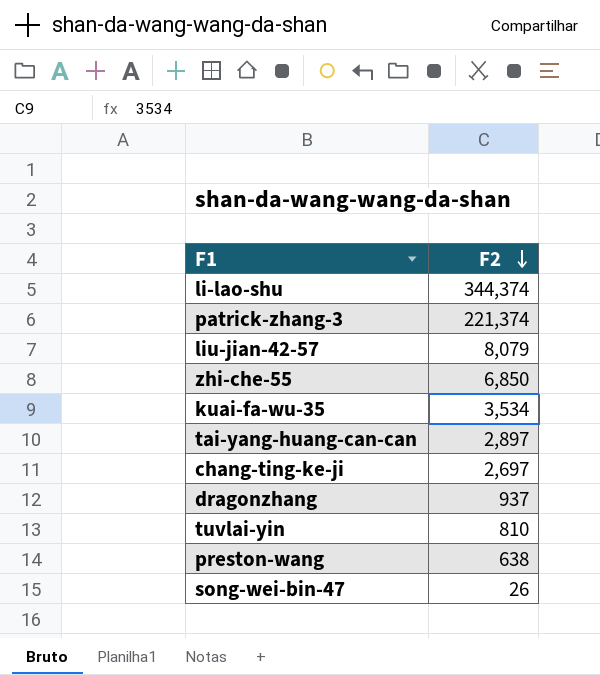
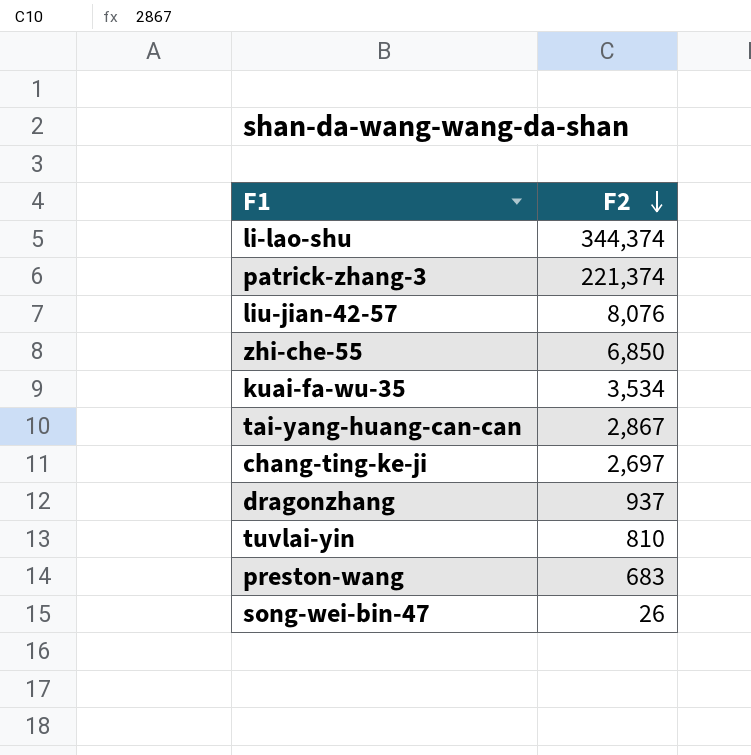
liu-jian-42-57 | F2: 8,079 -> 8,076
tai-yang-huang-can-can | F2: 2,897 -> 2,867
preston-wang | F2: 638 -> 683

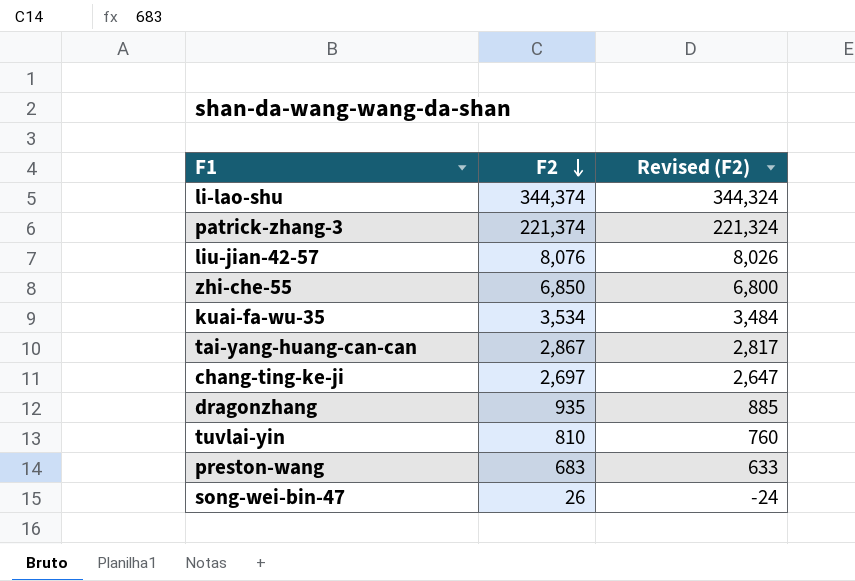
column Revised (F2) | formula: none -> [F2] - 50
dragonzhang | F2: 937 -> 935

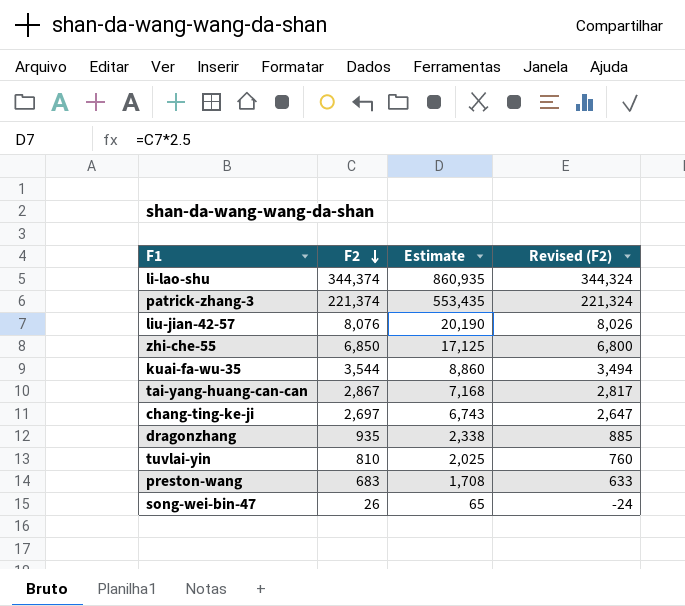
column Estimate | formula: none -> [F2] * 2.5
kuai-fa-wu-35 | F2: 3,534 -> 3,544
kuai-fa-wu-35 | Revised (F2): 3,484 -> 3,494

